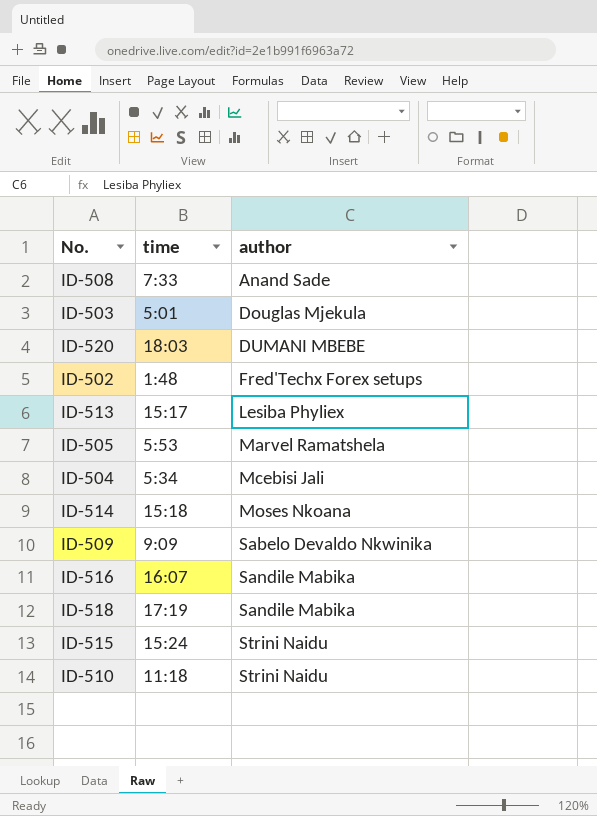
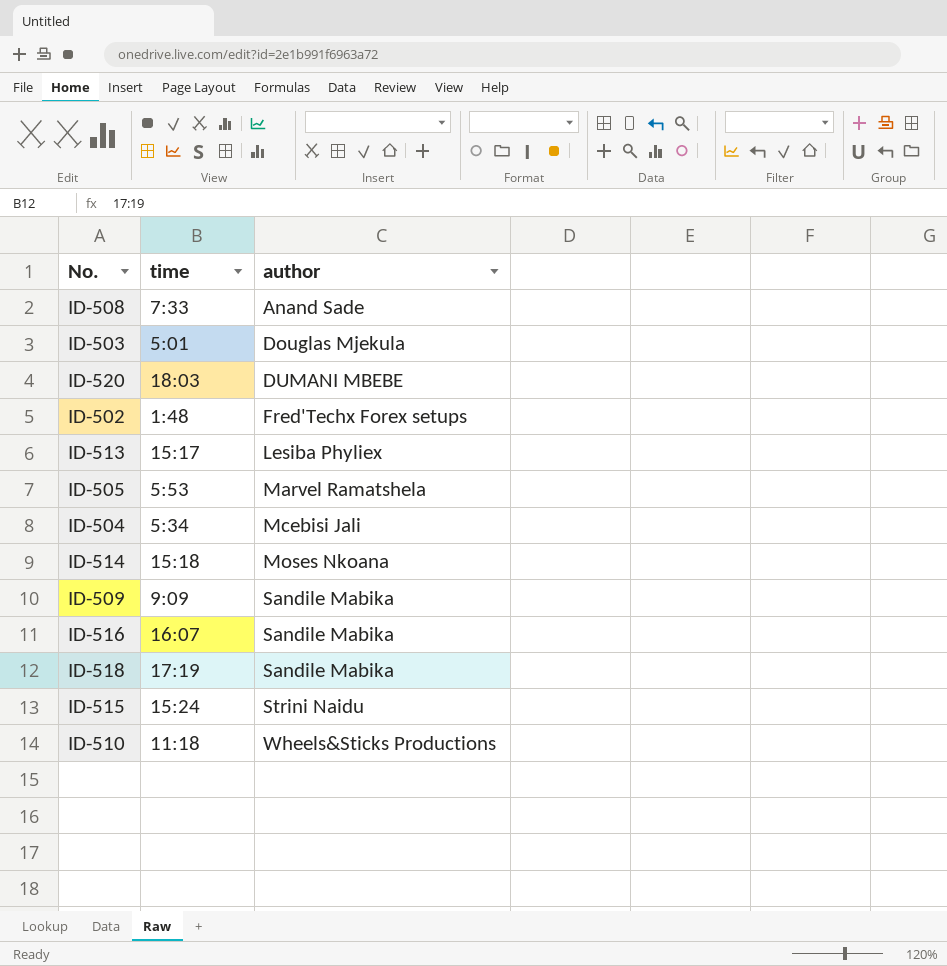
ID-509 | author: Sabelo Devaldo Nkwinika -> Sandile Mabika
ID-510 | author: Strini Naidu -> Wheels&Sticks Productions

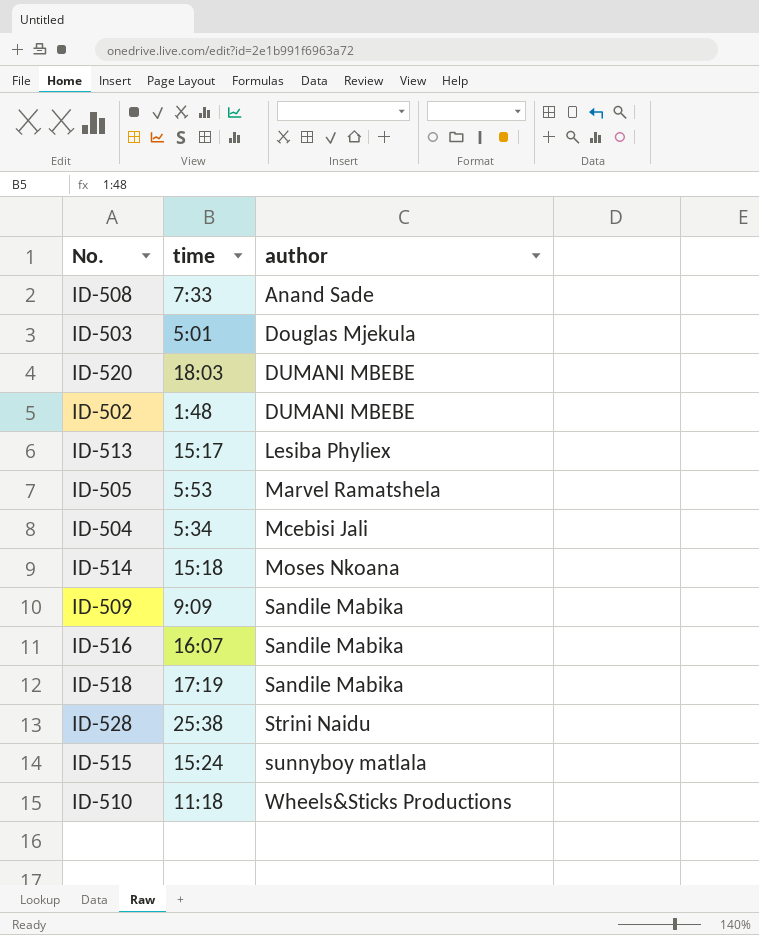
ID-502 | author: Fred'Techx Forex setups -> DUMANI MBEBE
row ID-528: none -> 25:38 | Strini Naidu
ID-515 | author: Strini Naidu -> sunnyboy matlala

